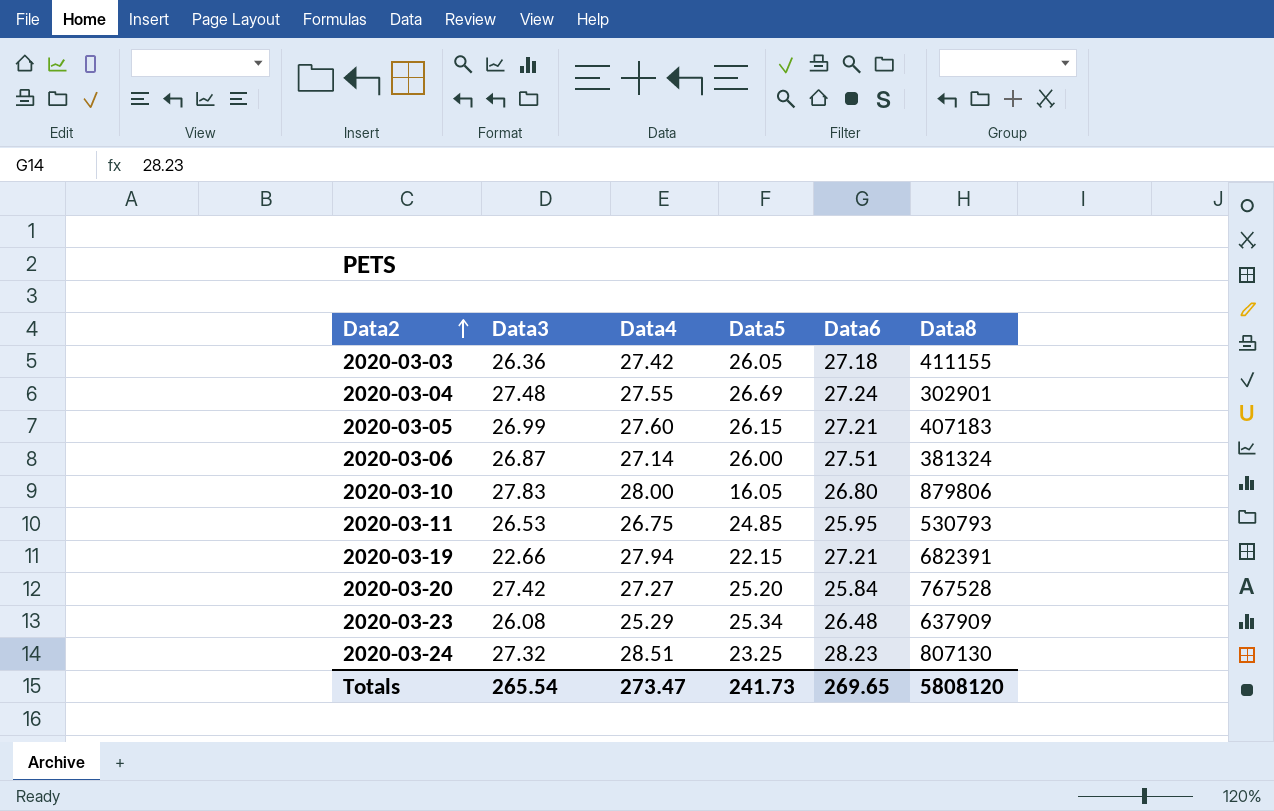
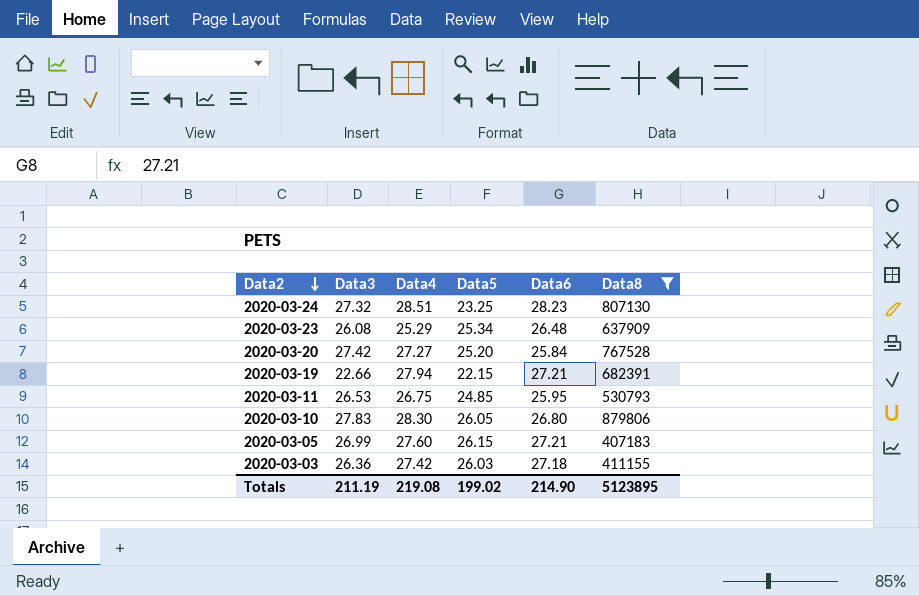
filter: none -> Data8 >= 407183
row order: Data2 ascending -> Data2 descending
2020-03-10 | Data4: 28.00 -> 28.30
2020-03-10 | Data5: 16.05 -> 26.05
2020-03-03 | Data5: 26.05 -> 26.03
Totals | Data3: 265.54 -> 211.19
Totals | Data4: 273.47 -> 219.08
Totals | Data5: 241.73 -> 199.02
Totals | Data6: 269.65 -> 214.90
Totals | Data8: 5808120 -> 5123895

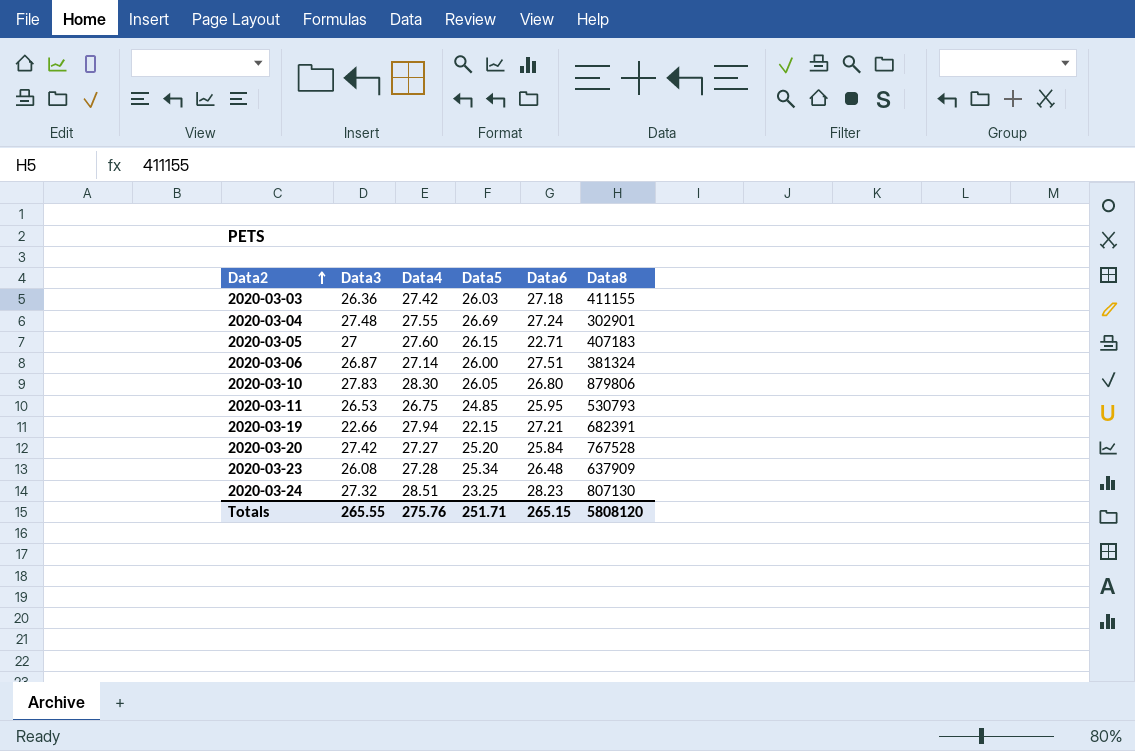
filter: Data8 >= 407183 -> none
row order: Data2 descending -> Data2 ascending
2020-03-05 | Data3: 26.99 -> 27
2020-03-05 | Data6: 27.21 -> 22.71
2020-03-23 | Data4: 25.29 -> 27.28
Totals | Data3: 211.19 -> 265.55
Totals | Data4: 219.08 -> 275.76
Totals | Data5: 199.02 -> 251.71
Totals | Data6: 214.90 -> 265.15
Totals | Data8: 5123895 -> 5808120

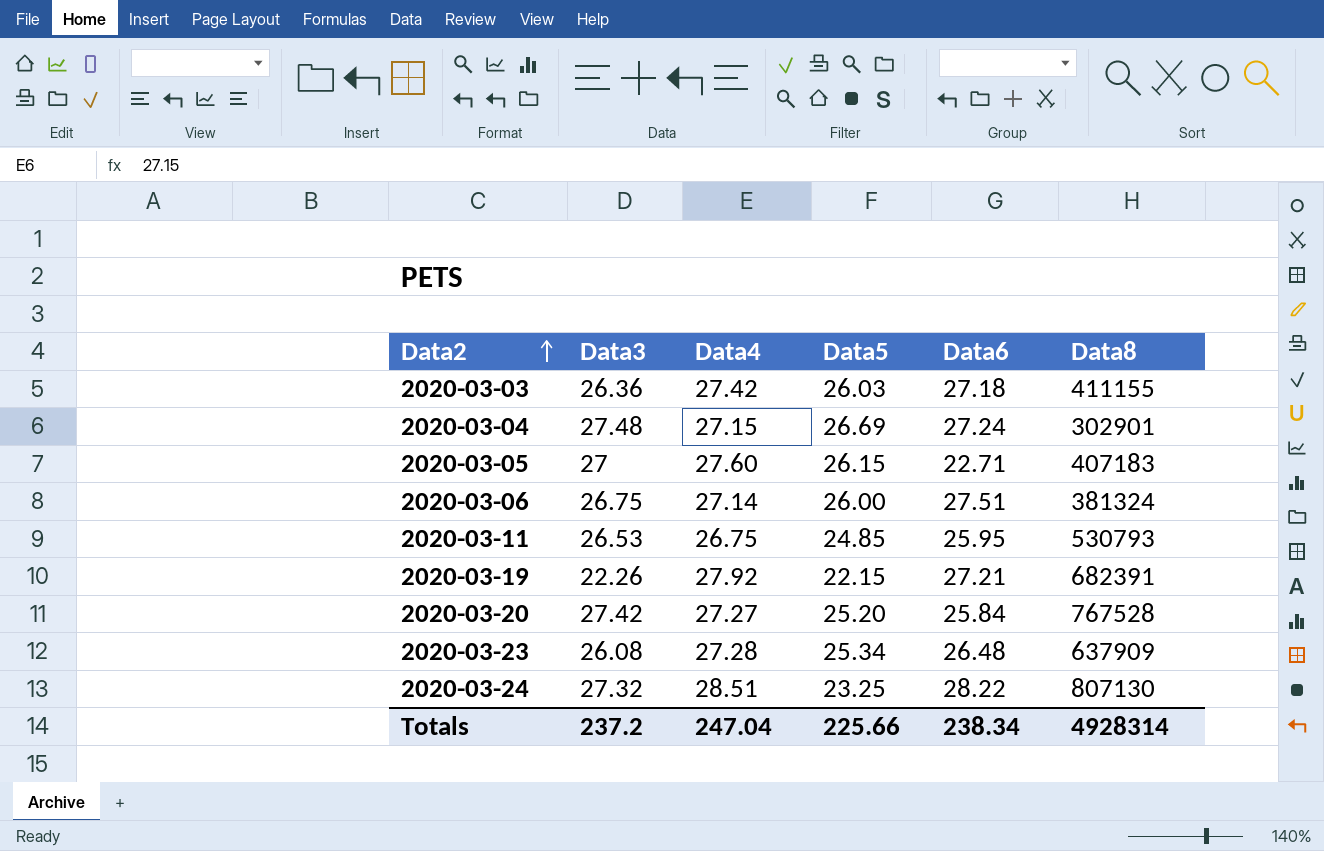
row 2020-03-10: 27.83 | 28.30 | 26.05 | 26.80 | 879806 -> none
2020-03-04 | Data4: 27.55 -> 27.15
2020-03-06 | Data3: 26.87 -> 26.75
2020-03-19 | Data3: 22.66 -> 22.26
2020-03-19 | Data4: 27.94 -> 27.92
2020-03-24 | Data6: 28.23 -> 28.22
Totals | Data3: 265.55 -> 237.2
Totals | Data4: 275.76 -> 247.04
Totals | Data5: 251.71 -> 225.66
Totals | Data6: 265.15 -> 238.34
Totals | Data8: 5808120 -> 4928314

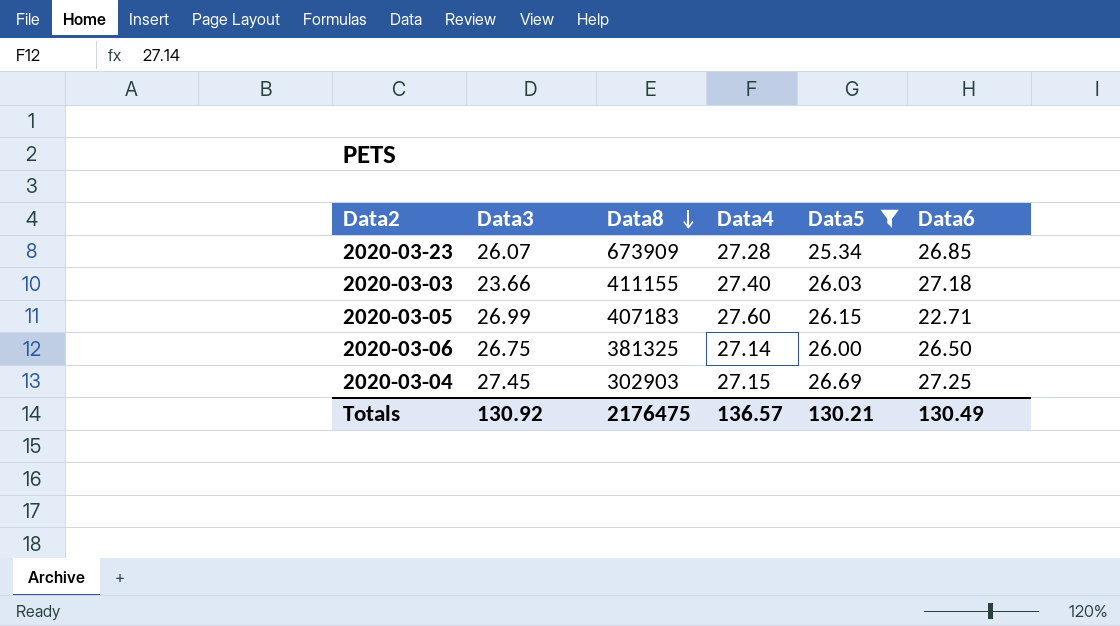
filter: none -> Data5 >= 25.34
row order: Data2 ascending -> Data8 descending
column Data8 | position: 6 -> 3
2020-03-23 | Data3: 26.08 -> 26.07
2020-03-23 | Data8: 637909 -> 673909
2020-03-23 | Data6: 26.48 -> 26.85
2020-03-03 | Data3: 26.36 -> 23.66
2020-03-03 | Data4: 27.42 -> 27.40
2020-03-05 | Data3: 27 -> 26.99
2020-03-06 | Data8: 381324 -> 381325
2020-03-06 | Data6: 27.51 -> 26.50
2020-03-04 | Data3: 27.48 -> 27.45
2020-03-04 | Data8: 302901 -> 302903
2020-03-04 | Data6: 27.24 -> 27.25
Totals | Data3: 237.2 -> 130.92
Totals | Data8: 4928314 -> 2176475
Totals | Data4: 247.04 -> 136.57
Totals | Data5: 225.66 -> 130.21
Totals | Data6: 238.34 -> 130.49

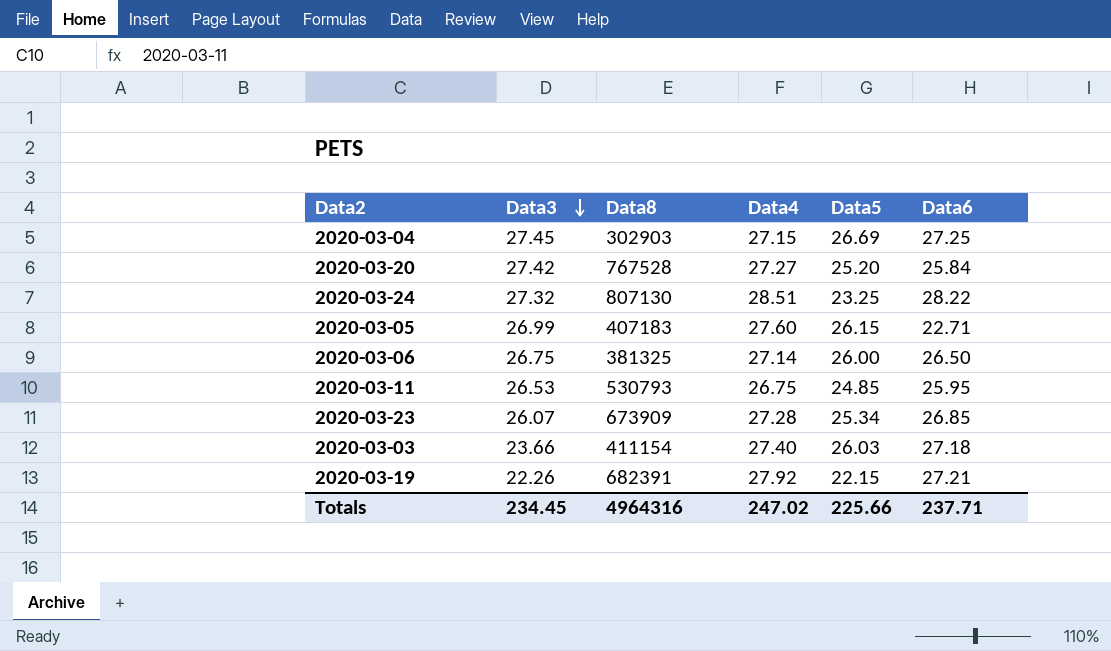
filter: Data5 >= 25.34 -> none
row order: Data8 descending -> Data3 descending
2020-03-03 | Data8: 411155 -> 411154
Totals | Data3: 130.92 -> 234.45
Totals | Data8: 2176475 -> 4964316
Totals | Data4: 136.57 -> 247.02
Totals | Data5: 130.21 -> 225.66
Totals | Data6: 130.49 -> 237.71

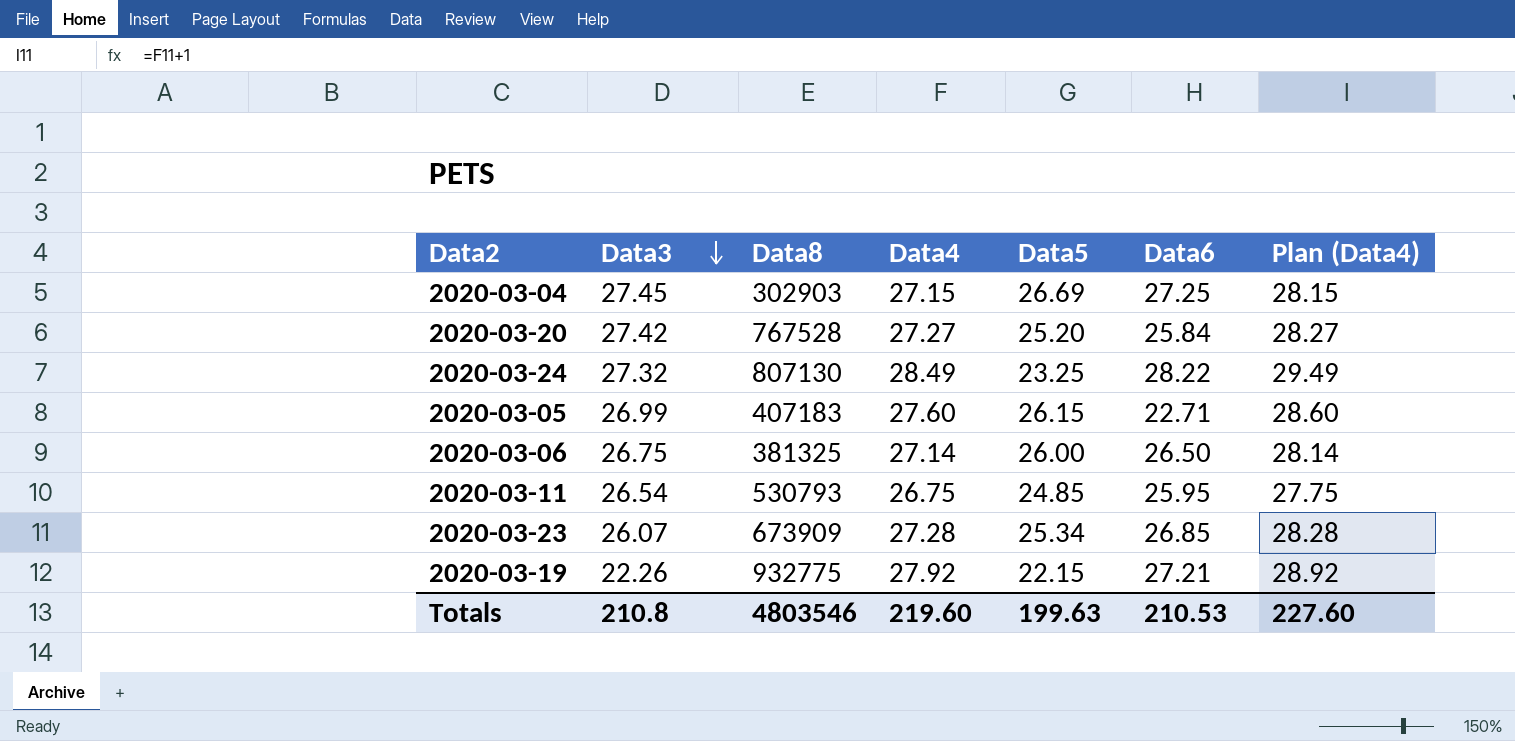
column Plan (Data4) | formula: none -> [Data4] + 1
row 2020-03-03: 23.66 | 411154 | 27.40 | 26.03 | 27.18 -> none
2020-03-24 | Data4: 28.51 -> 28.49
2020-03-11 | Data3: 26.53 -> 26.54
2020-03-19 | Data8: 682391 -> 932775
Totals | Data3: 234.45 -> 210.8
Totals | Data8: 4964316 -> 4803546
Totals | Data4: 247.02 -> 219.60
Totals | Data5: 225.66 -> 199.63
Totals | Data6: 237.71 -> 210.53

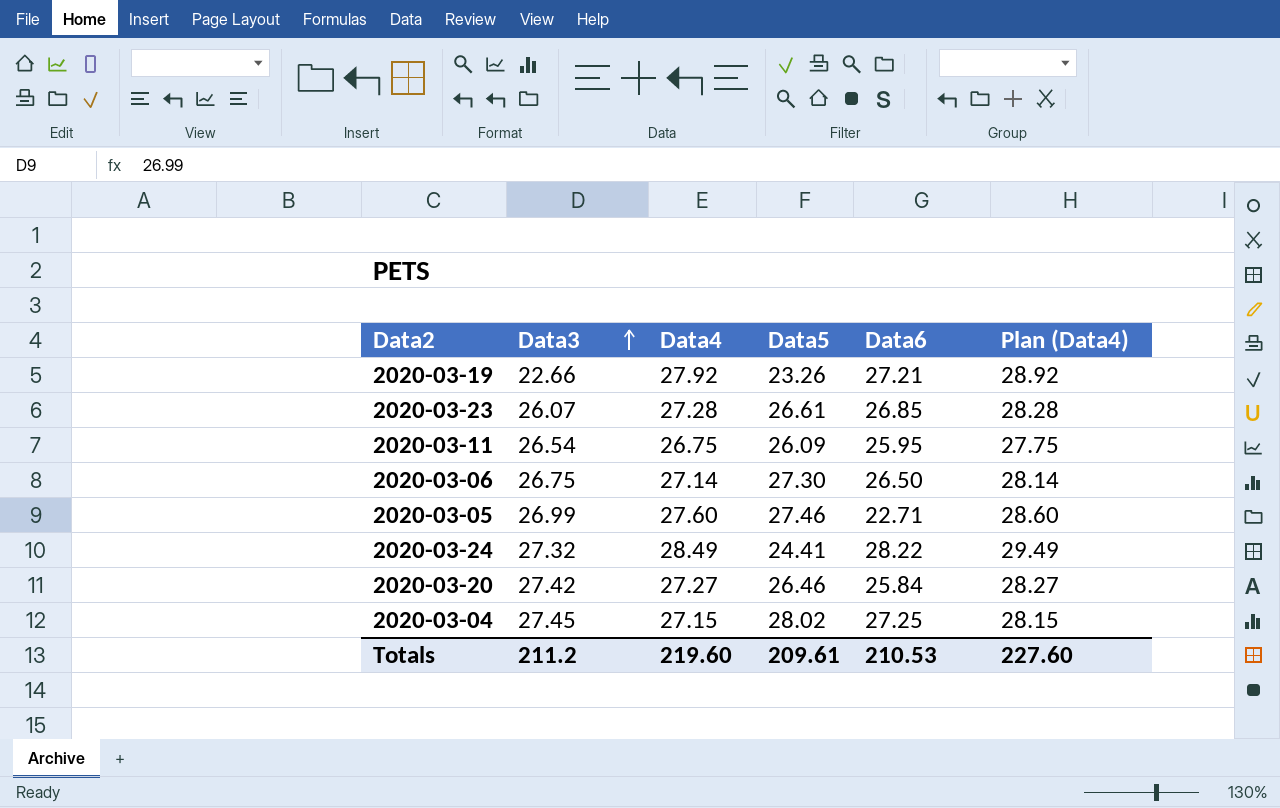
row order: Data3 descending -> Data3 ascending
column Data8 | position: 3 -> none
2020-03-19 | Data3: 22.26 -> 22.66
2020-03-19 | Data5: 22.15 -> 23.26
2020-03-23 | Data5: 25.34 -> 26.61
2020-03-11 | Data5: 24.85 -> 26.09
2020-03-06 | Data5: 26.00 -> 27.30
2020-03-05 | Data5: 26.15 -> 27.46
2020-03-24 | Data5: 23.25 -> 24.41
2020-03-20 | Data5: 25.20 -> 26.46
2020-03-04 | Data5: 26.69 -> 28.02
Totals | Data3: 210.8 -> 211.2
Totals | Data5: 199.63 -> 209.61

